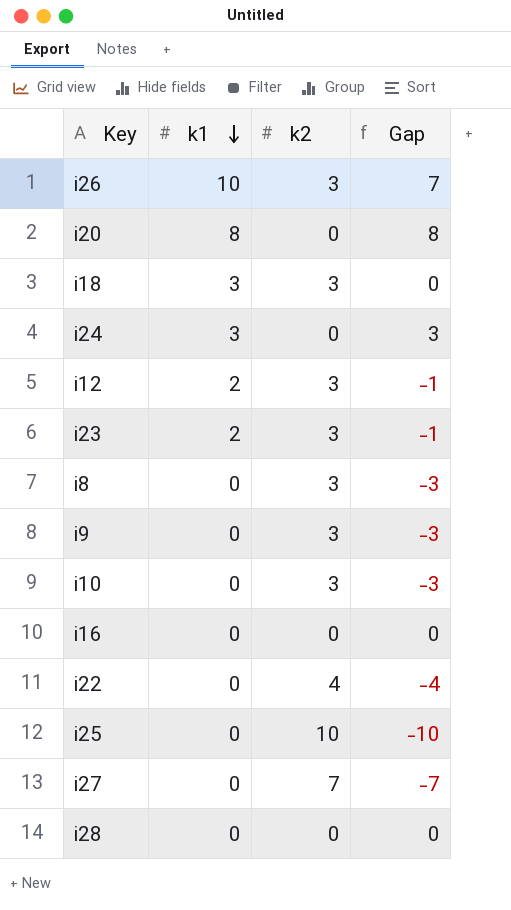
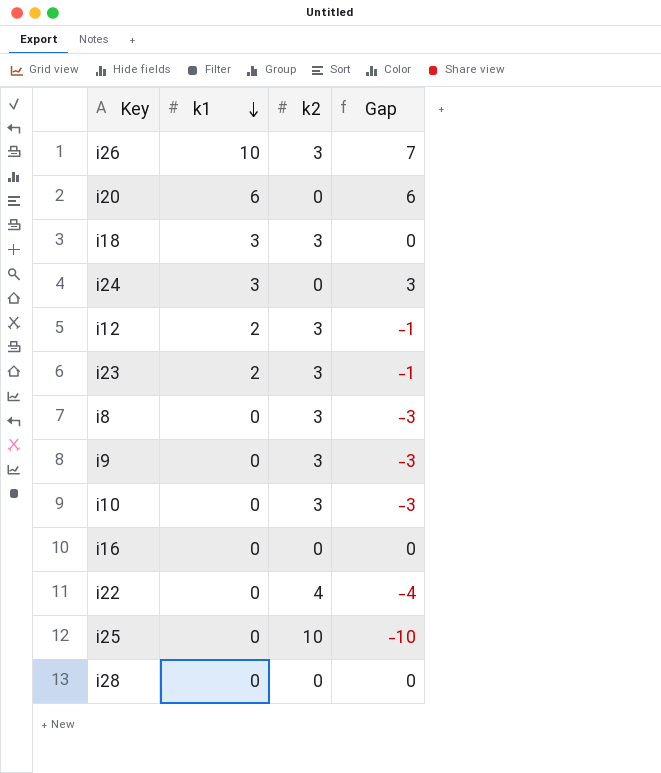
row i27: 0 | 7 | -7 -> none
i20 | k1: 8 -> 6
i20 | Gap: 8 -> 6

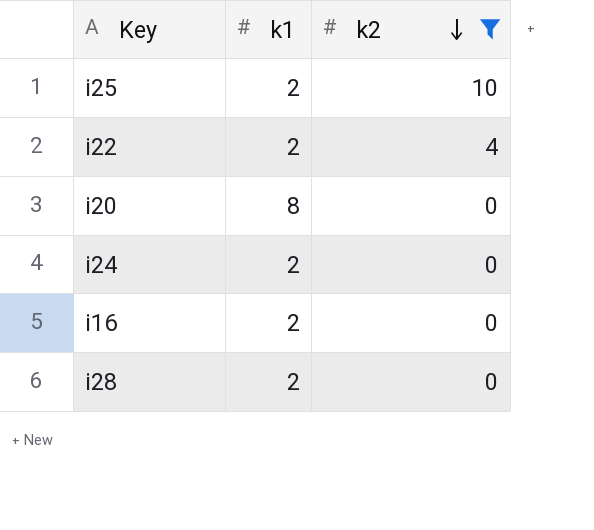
filter: none -> k2 != 3
row order: k1 descending -> k2 descending
column Gap | formula: [k1] - [k2] -> none
i25 | k1: 0 -> 2
i22 | k1: 0 -> 2
i20 | k1: 6 -> 8
i24 | k1: 3 -> 2
i16 | k1: 0 -> 2
i28 | k1: 0 -> 2

